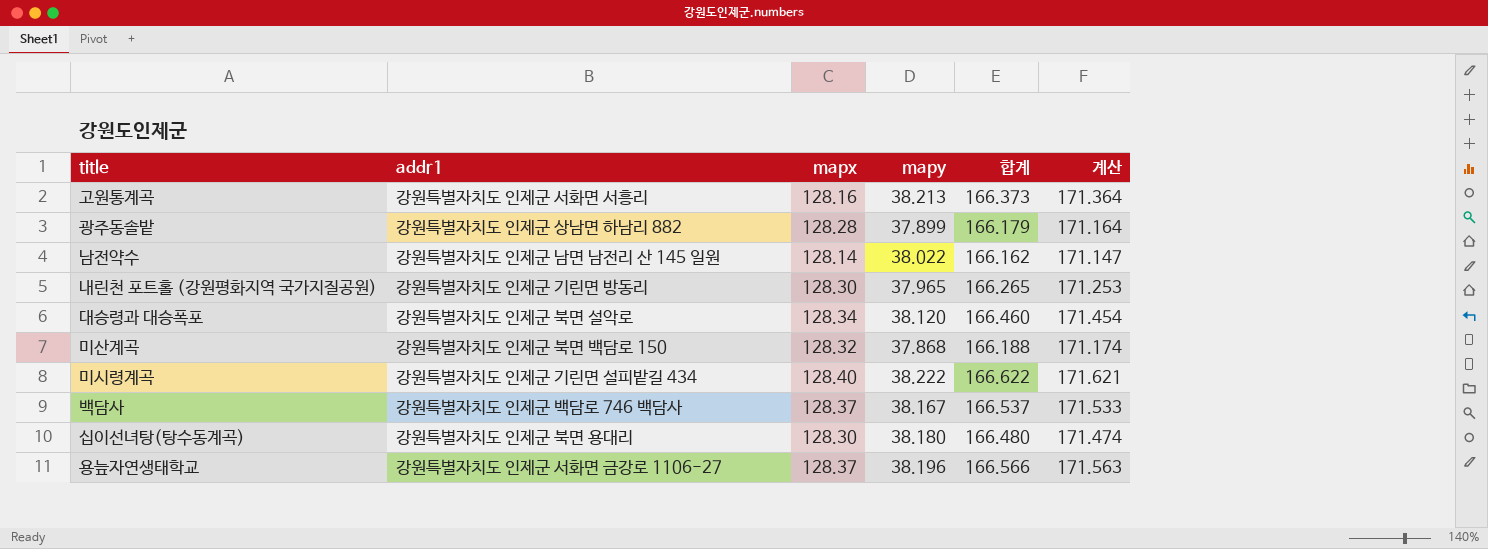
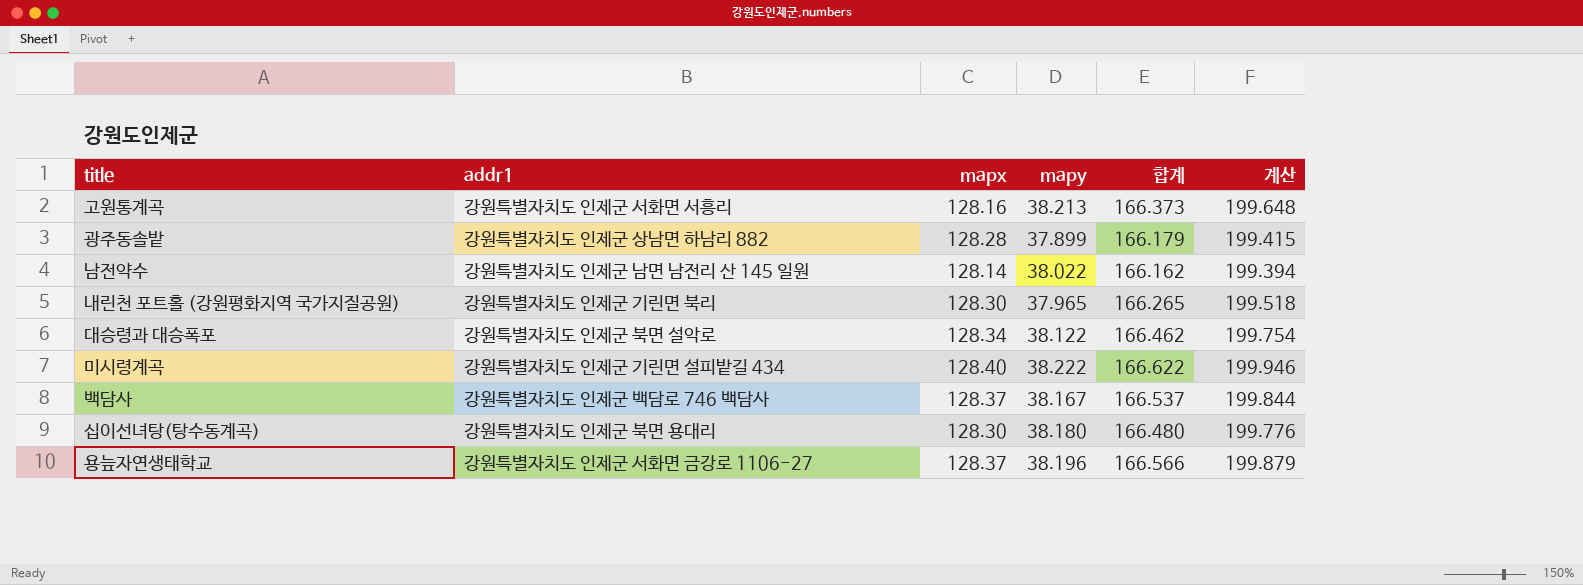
column 계산 | formula: [합계] * 1.03 -> [합계] * 1.2
row 미산계곡: 강원특별자치도 인제군 북면 백담로 150 | 128.32 | 37.868 | 166.188 | 171.174 -> none
내린천 포트홀 (강원평화지역 국가지질공원) | addr1: 강원특별자치도 인제군 기린면 방동리 -> 강원특별자치도 인제군 기린면 북리
대승령과 대승폭포 | mapy: 38.120 -> 38.122
대승령과 대승폭포 | 합계: 166.460 -> 166.462

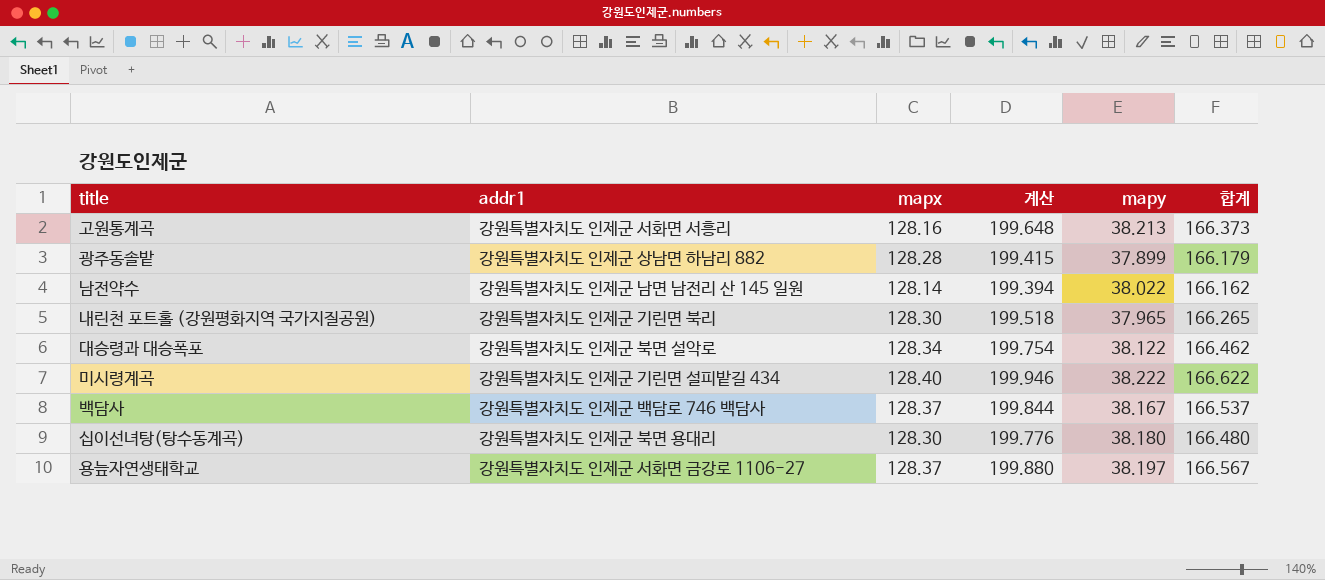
column 계산 | position: 6 -> 4
용늪자연생태학교 | 계산: 199.879 -> 199.880
용늪자연생태학교 | mapy: 38.196 -> 38.197
용늪자연생태학교 | 합계: 166.566 -> 166.567

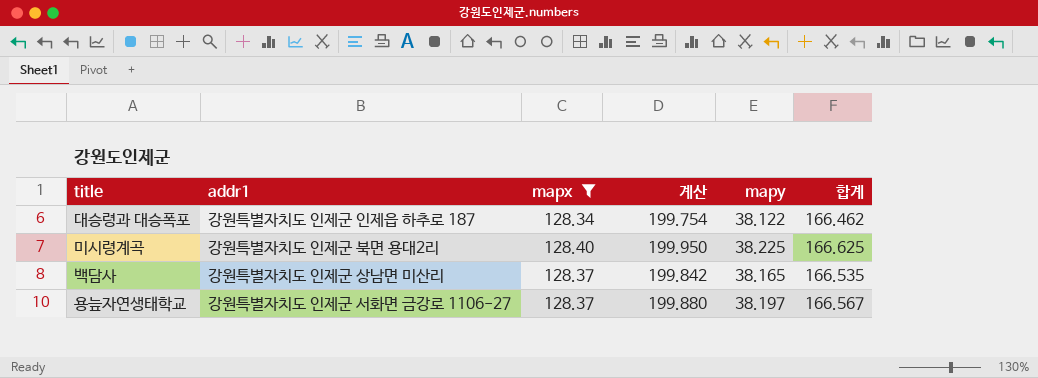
filter: none -> mapx >= 128.34
대승령과 대승폭포 | addr1: 강원특별자치도 인제군 북면 설악로 -> 강원특별자치도 인제군 인제읍 하추로 187
미시령계곡 | addr1: 강원특별자치도 인제군 기린면 설피밭길 434 -> 강원특별자치도 인제군 북면 용대2리
미시령계곡 | 계산: 199.946 -> 199.950
미시령계곡 | mapy: 38.222 -> 38.225
미시령계곡 | 합계: 166.622 -> 166.625
백담사 | addr1: 강원특별자치도 인제군 백담로 746 백담사 -> 강원특별자치도 인제군 상남면 미산리
백담사 | 계산: 199.844 -> 199.842
백담사 | mapy: 38.167 -> 38.165
백담사 | 합계: 166.537 -> 166.535

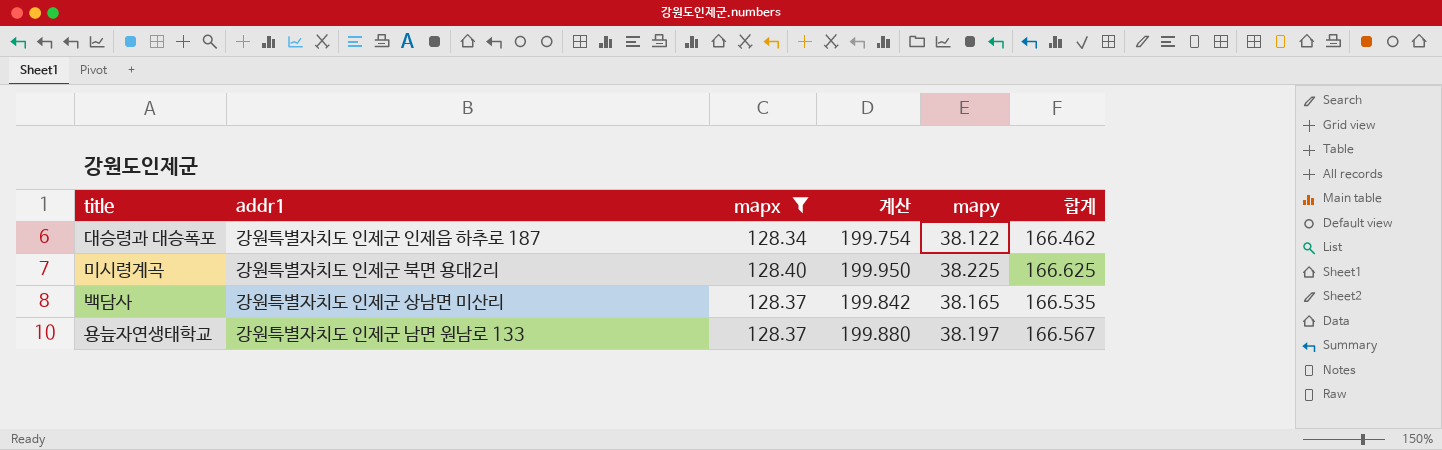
용늪자연생태학교 | addr1: 강원특별자치도 인제군 서화면 금강로 1106-27 -> 강원특별자치도 인제군 남면 원남로 133

